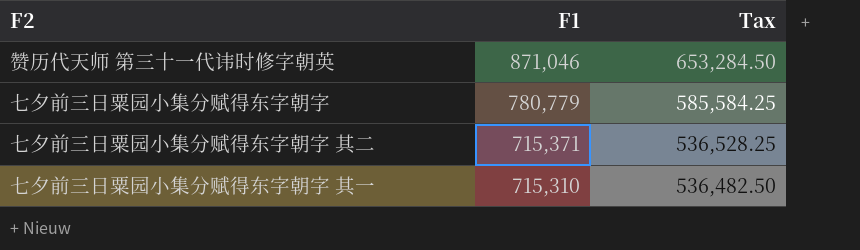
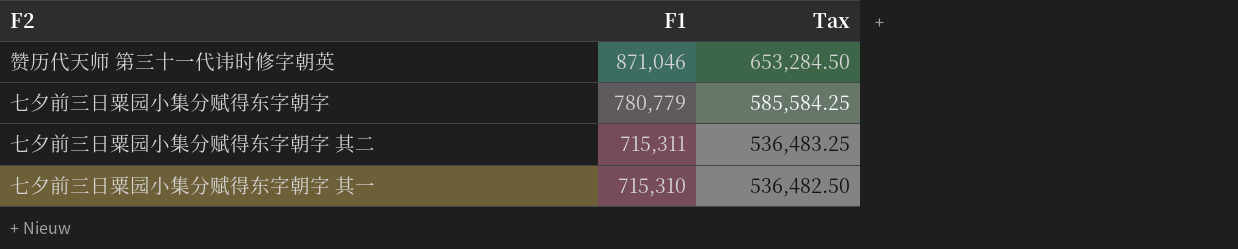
七夕前三日粟园小集分赋得东字朝字 其二 | F1: 715,371 -> 715,311
七夕前三日粟园小集分赋得东字朝字 其二 | Tax: 536,528.25 -> 536,483.25

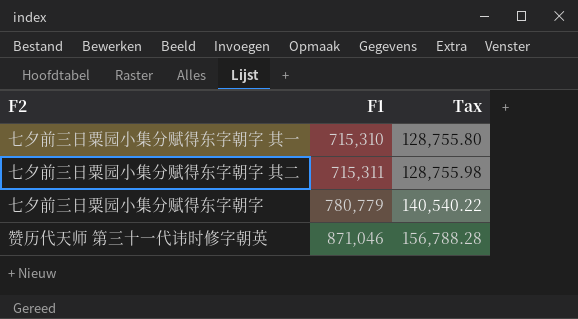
row order: F1 descending -> F1 ascending
column Tax | formula: [F1] * 0.75 -> [F1] * 0.18

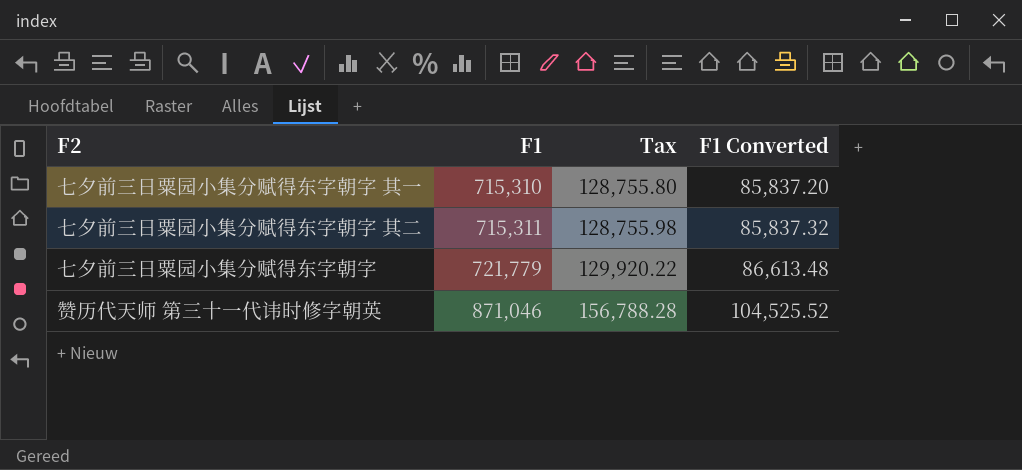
column F1 Converted | formula: none -> [F1] * 0.12
七夕前三日粟园小集分赋得东字朝字 | F1: 780,779 -> 721,779
七夕前三日粟园小集分赋得东字朝字 | Tax: 140,540.22 -> 129,920.22

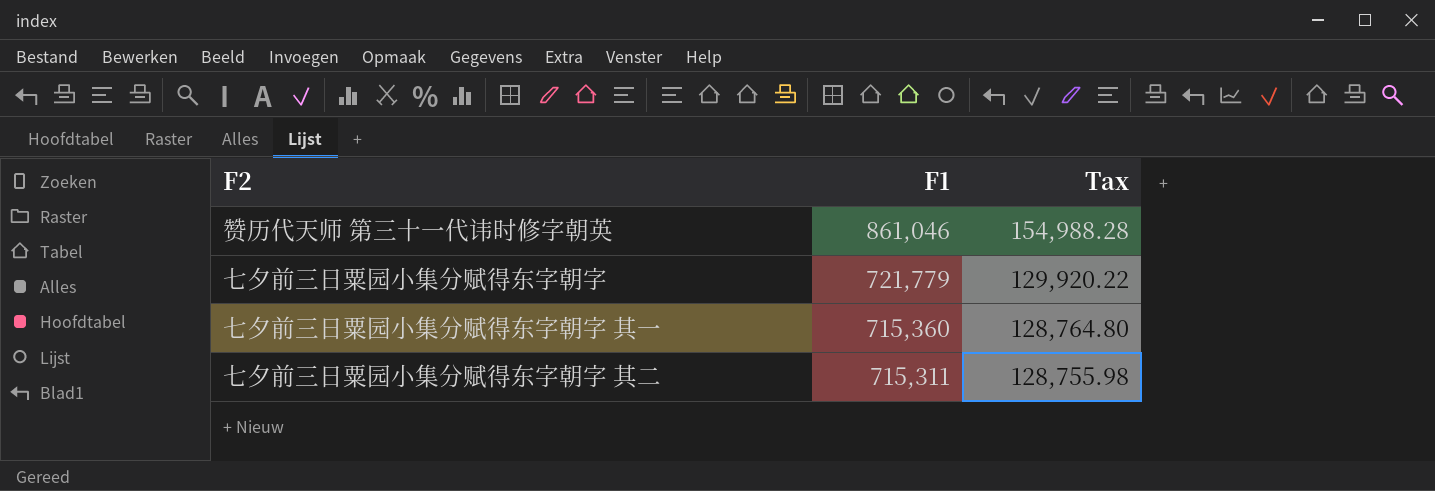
row order: F1 ascending -> F1 descending
column F1 Converted | formula: [F1] * 0.12 -> none
赞历代天师 第三十一代讳时修字朝英 | F1: 871,046 -> 861,046
赞历代天师 第三十一代讳时修字朝英 | Tax: 156,788.28 -> 154,988.28
七夕前三日粟园小集分赋得东字朝字 其一 | F1: 715,310 -> 715,360
七夕前三日粟园小集分赋得东字朝字 其一 | Tax: 128,755.80 -> 128,764.80

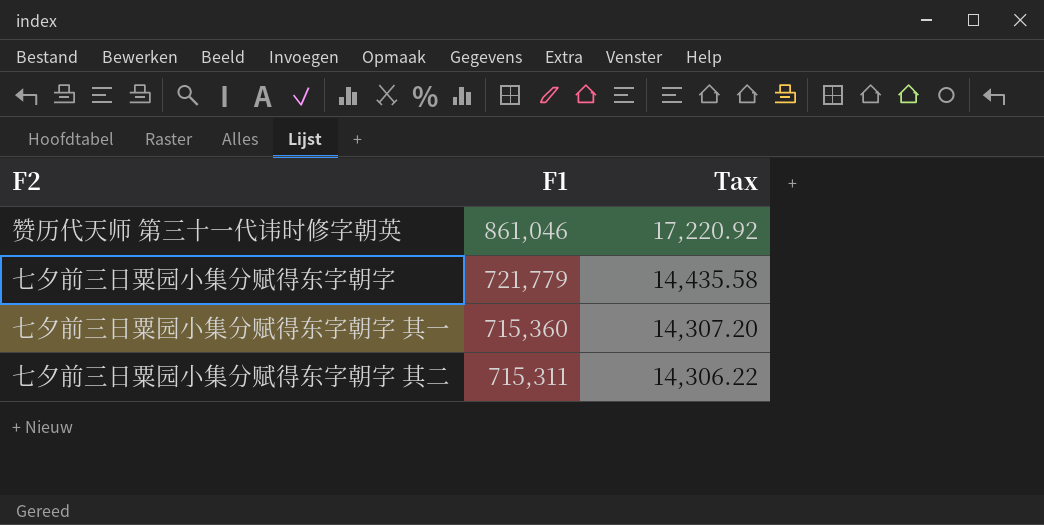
column Tax | formula: [F1] * 0.18 -> [F1] * 0.02

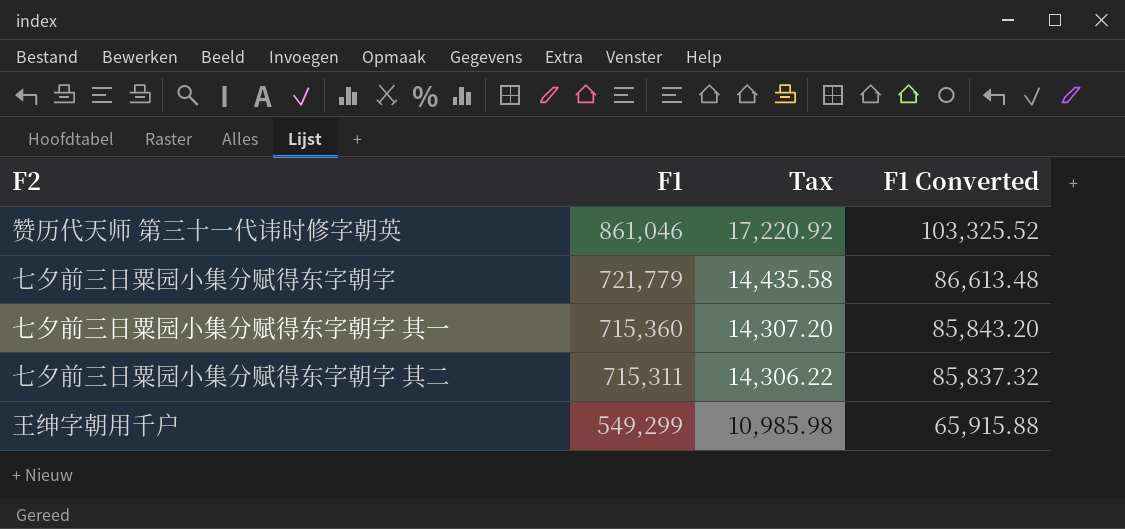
column F1 Converted | formula: none -> [F1] * 0.12
row 王绅字朝用千户: none -> 549,299 | 10,985.98 | 65,915.88

